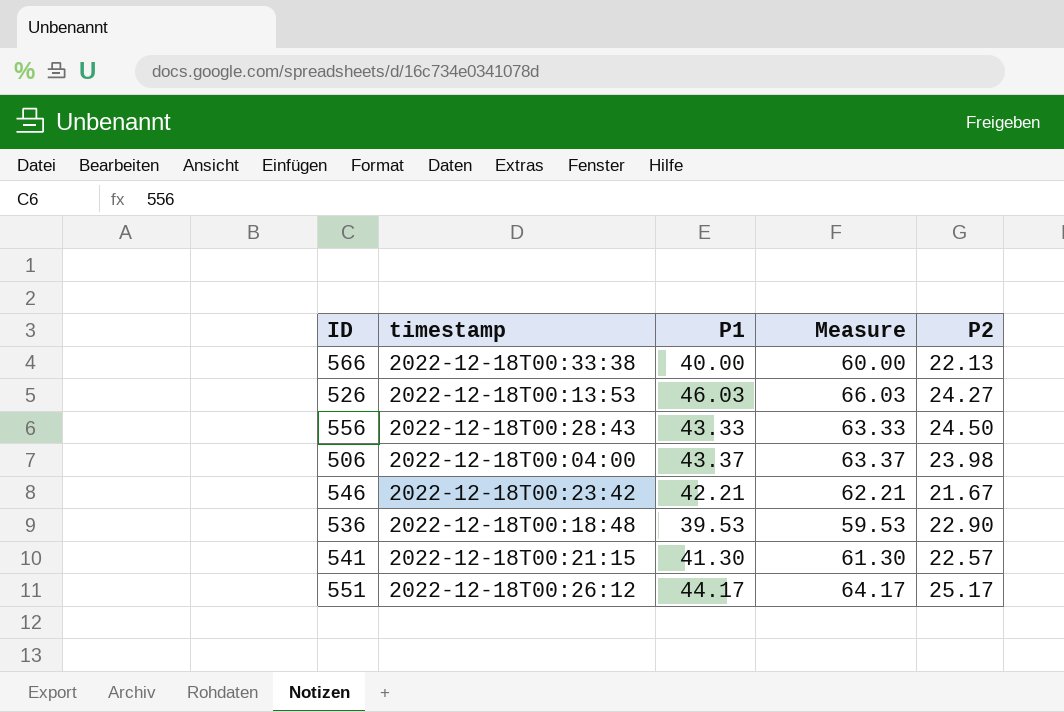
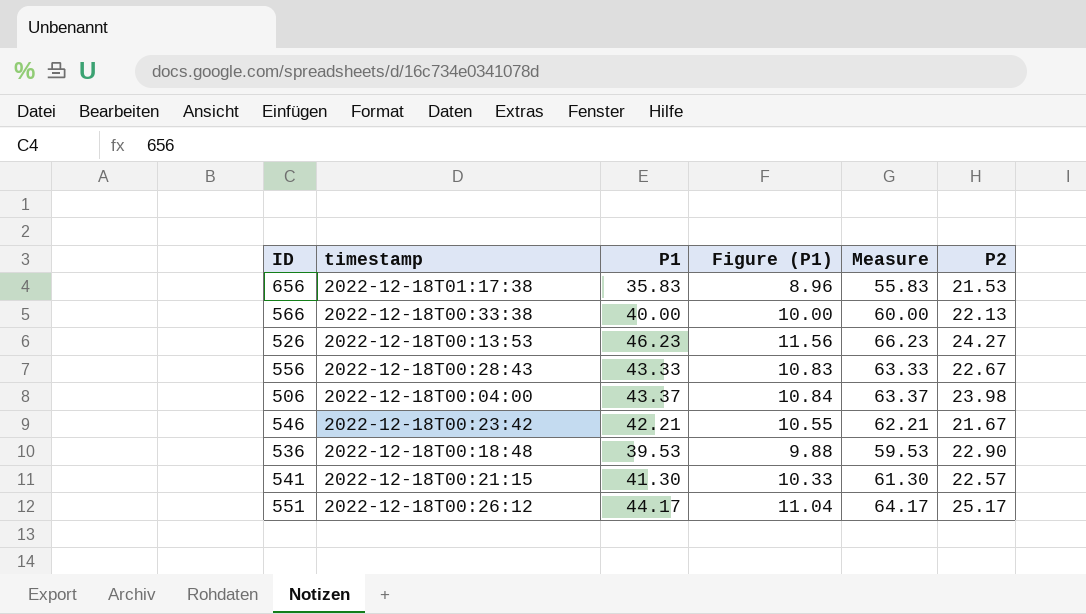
column Figure (P1) | formula: none -> [P1] * 0.25
row 656: none -> 2022-12-18T01:17:38 | 35.83 | 8.96 | 55.83 | 21.53
526 | P1: 46.03 -> 46.23
526 | Measure: 66.03 -> 66.23
556 | P2: 24.50 -> 22.67

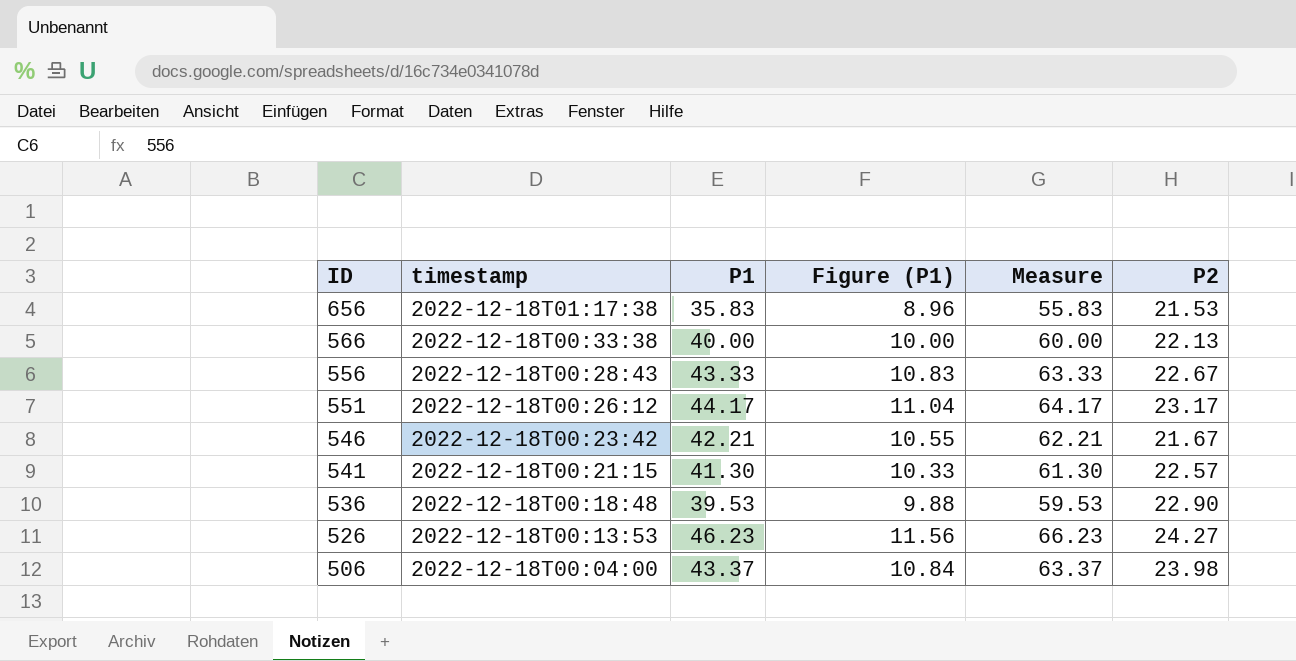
row order: none -> ID descending
551 | P2: 25.17 -> 23.17

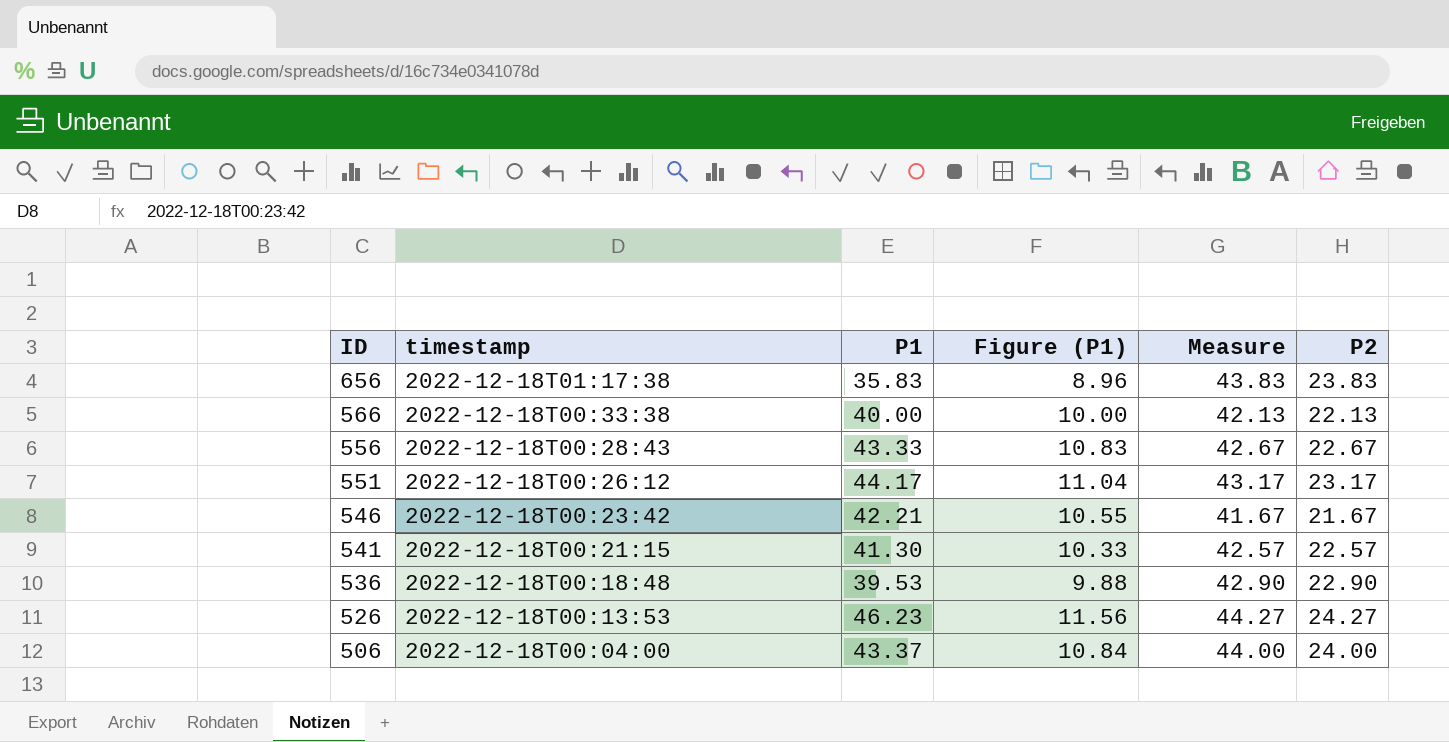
column Measure | formula: [P1] + 20 -> [P2] + 20
656 | P2: 21.53 -> 23.83
506 | P2: 23.98 -> 24.00

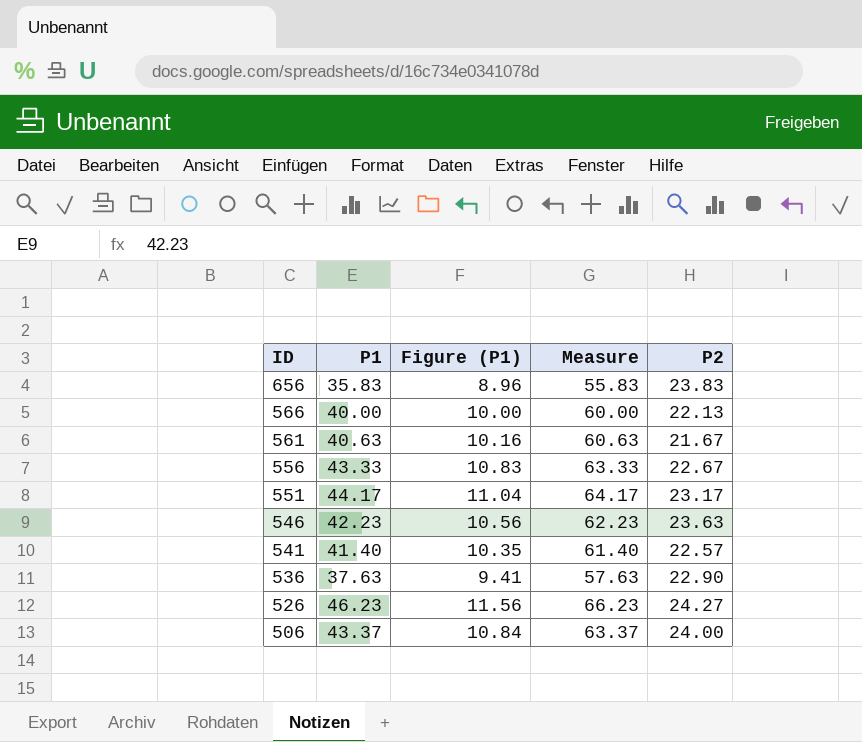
column timestamp | position: 2 -> none
column Measure | formula: [P2] + 20 -> [P1] + 20
row 561: none -> 40.63 | 10.16 | 60.63 | 21.67
546 | P1: 42.21 -> 42.23
546 | Figure (P1): 10.55 -> 10.56
546 | P2: 21.67 -> 23.63
541 | P1: 41.30 -> 41.40
541 | Figure (P1): 10.33 -> 10.35
536 | P1: 39.53 -> 37.63
536 | Figure (P1): 9.88 -> 9.41

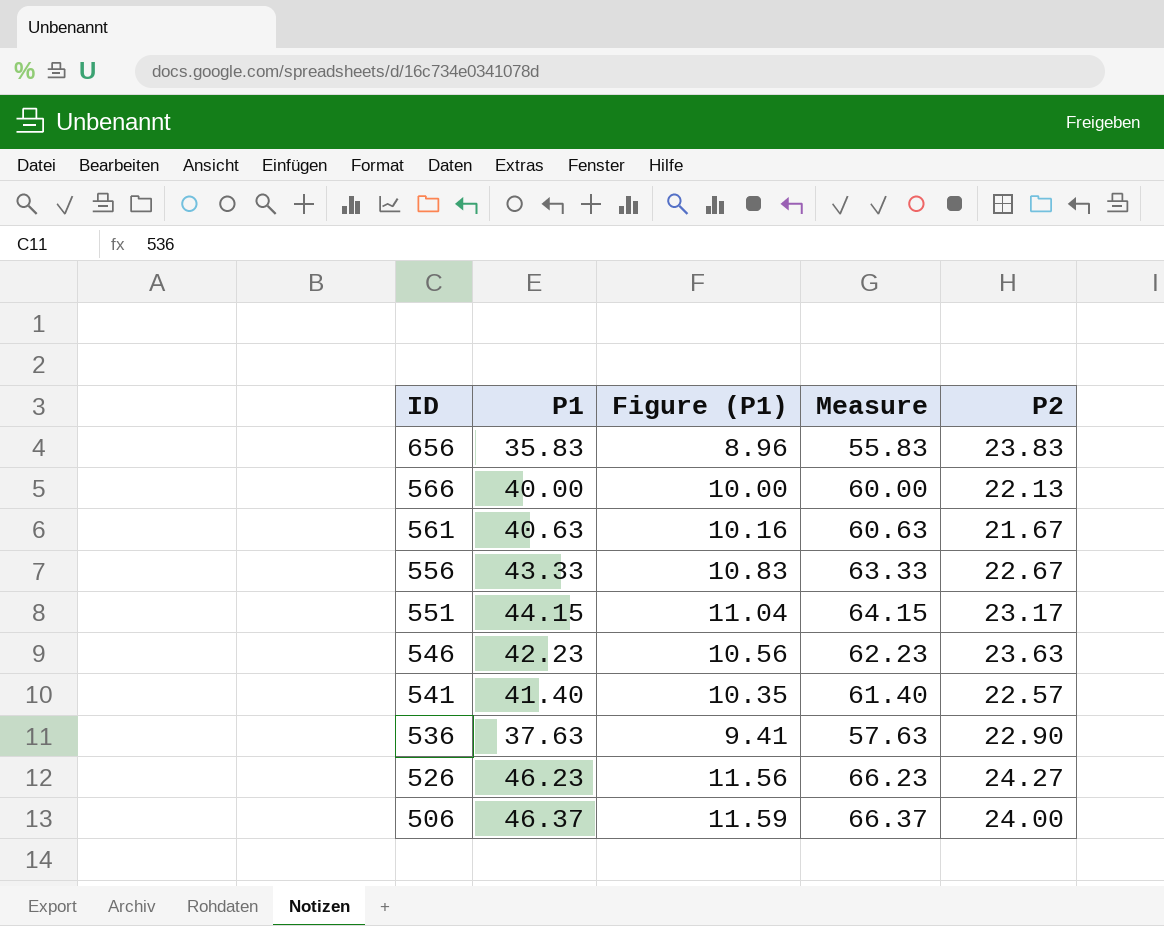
551 | P1: 44.17 -> 44.15
551 | Measure: 64.17 -> 64.15
506 | P1: 43.37 -> 46.37
506 | Figure (P1): 10.84 -> 11.59
506 | Measure: 63.37 -> 66.37

